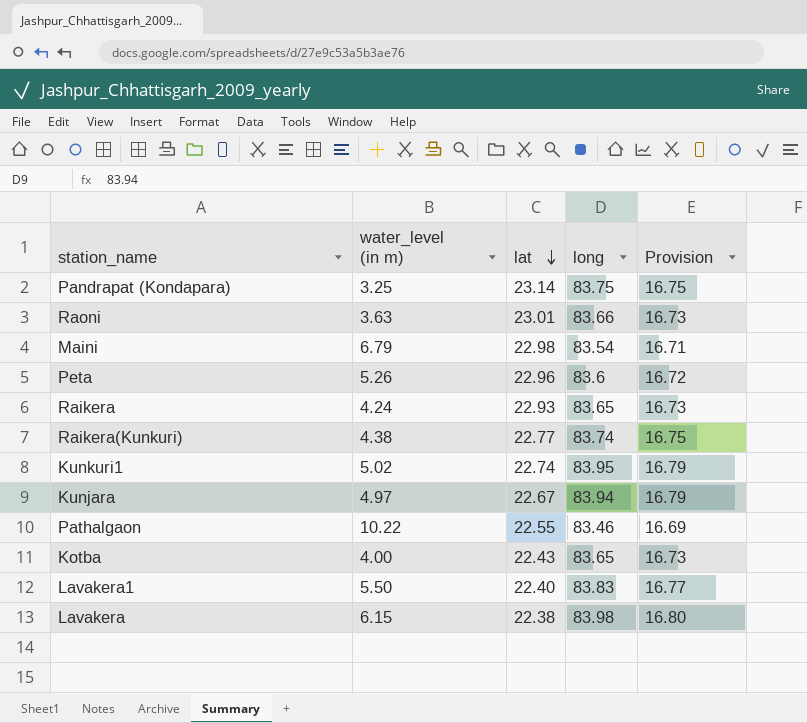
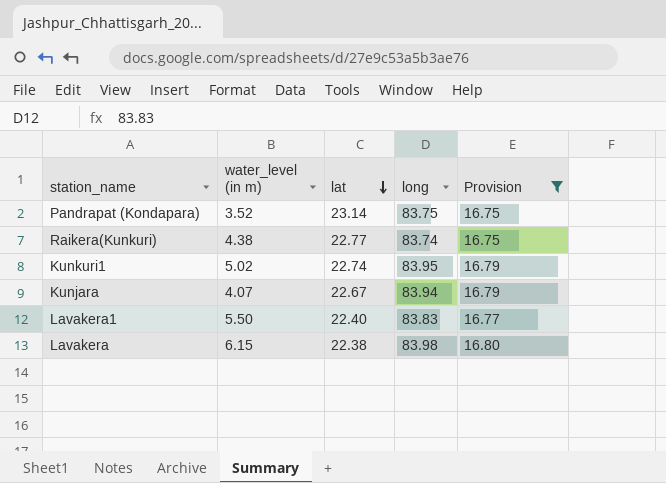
filter: none -> Provision >= 16.75
Pandrapat (Kondapara) | water_level (in m): 3.25 -> 3.52
Kunjara | water_level (in m): 4.97 -> 4.07

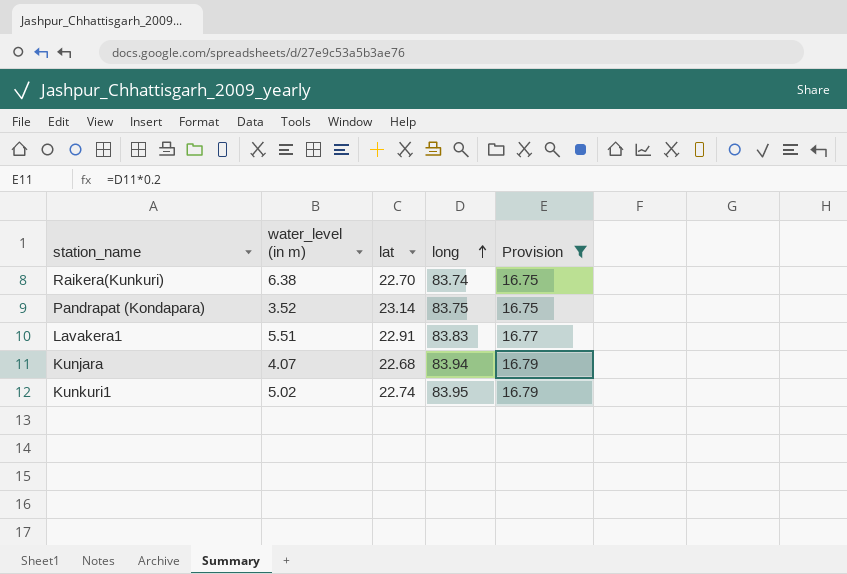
row order: lat descending -> long ascending
row Lavakera: 6.15 | 22.38 | 83.98 | 16.80 -> none
Raikera(Kunkuri) | water_level (in m): 4.38 -> 6.38
Raikera(Kunkuri) | lat: 22.77 -> 22.70
Lavakera1 | water_level (in m): 5.50 -> 5.51
Lavakera1 | lat: 22.40 -> 22.91
Kunjara | lat: 22.67 -> 22.68

